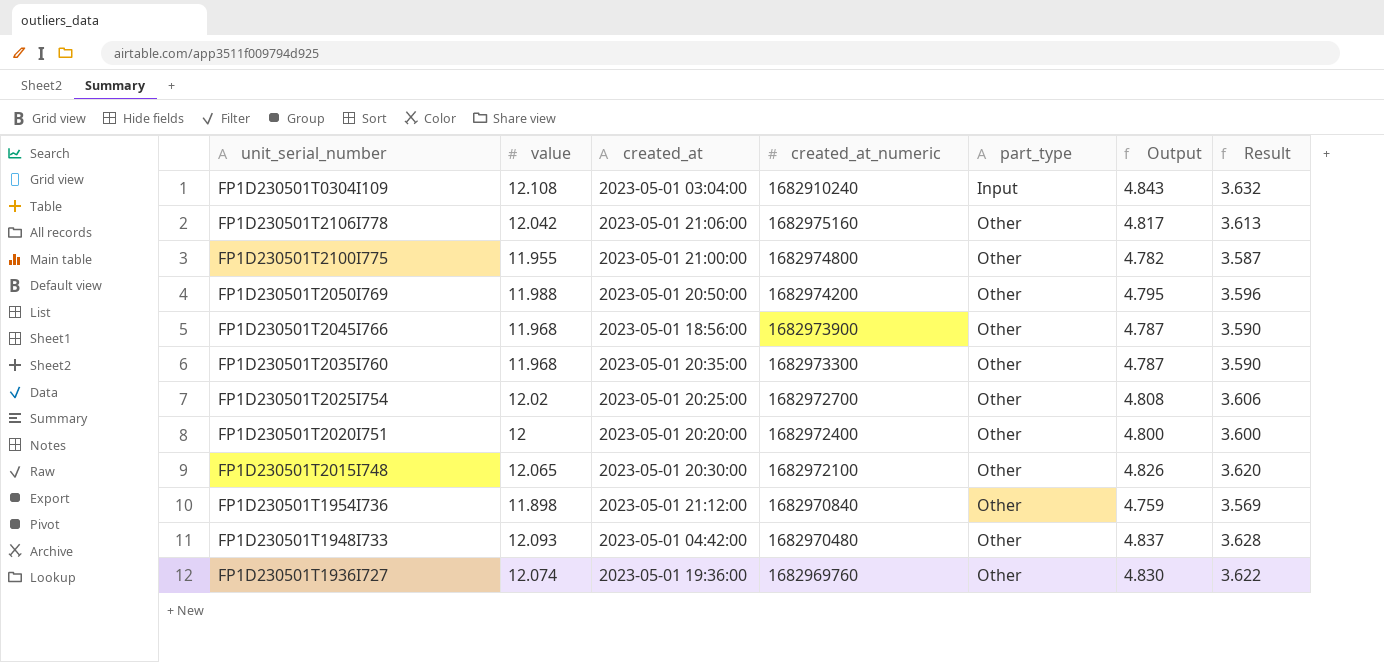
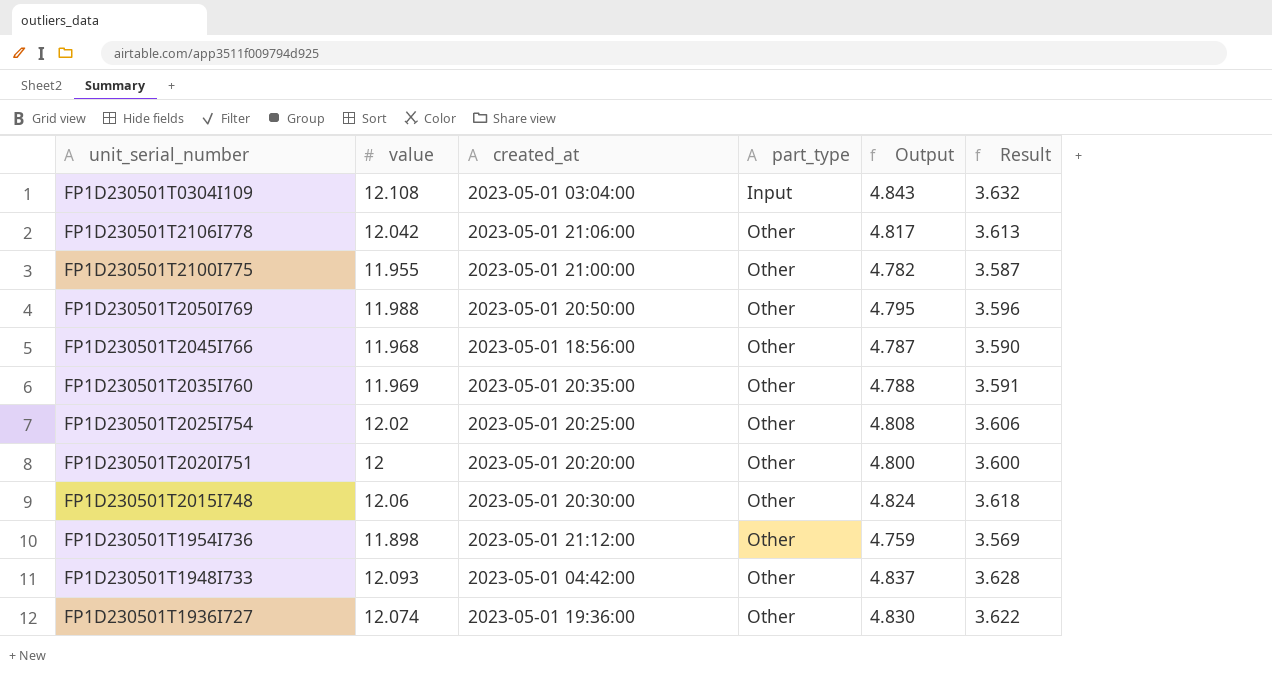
column created_at_numeric | position: 4 -> none
FP1D230501T2035I760 | value: 11.968 -> 11.969
FP1D230501T2035I760 | Output: 4.787 -> 4.788
FP1D230501T2035I760 | Result: 3.590 -> 3.591
FP1D230501T2015I748 | value: 12.065 -> 12.06
FP1D230501T2015I748 | Output: 4.826 -> 4.824
FP1D230501T2015I748 | Result: 3.620 -> 3.618

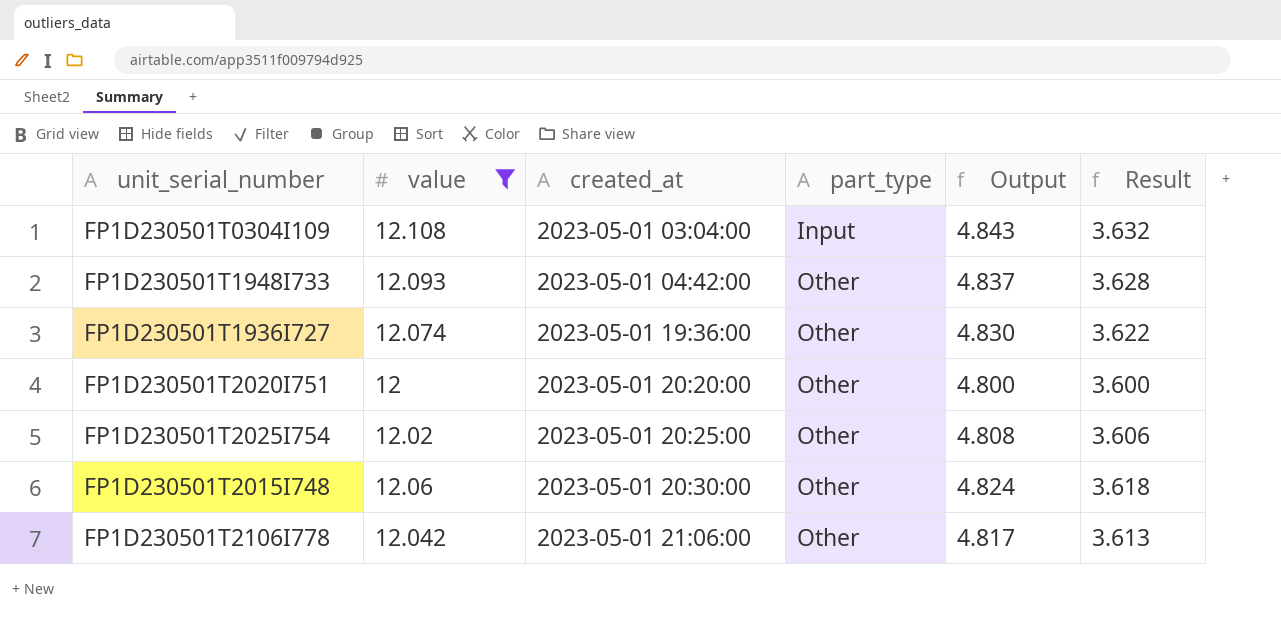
filter: none -> value >= 12
row order: part_type ascending -> created_at ascending

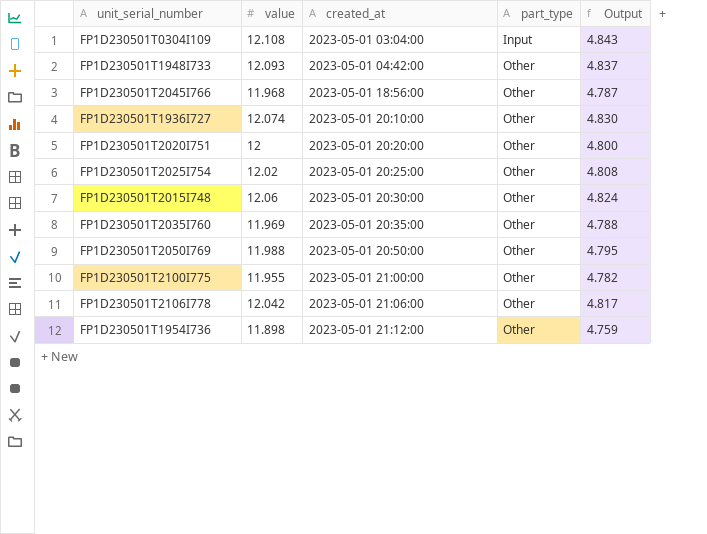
filter: value >= 12 -> none
column Result | formula: [value] * 0.3 -> none
FP1D230501T1936I727 | created_at: 2023-05-01 19:36:00 -> 2023-05-01 20:10:00

